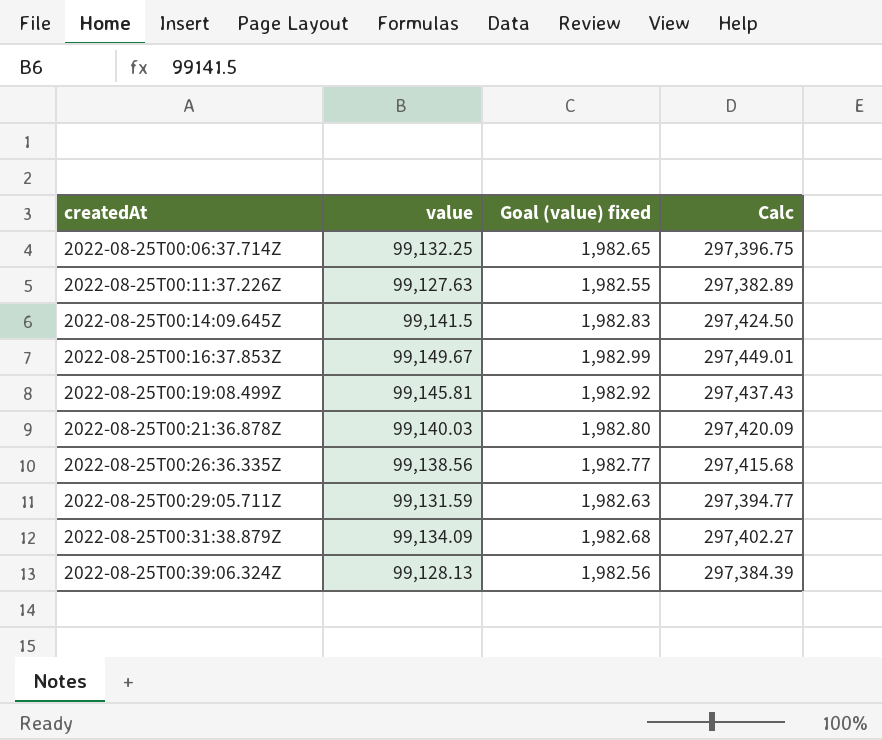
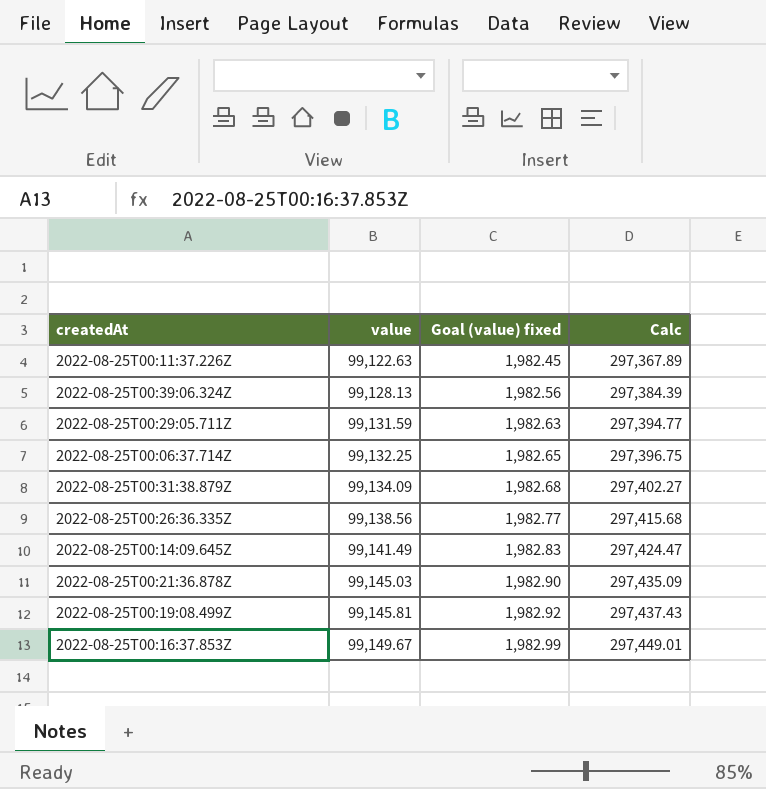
row order: createdAt ascending -> value ascending
2022-08-25T00:11:37.226Z | value: 99,127.63 -> 99,122.63
2022-08-25T00:11:37.226Z | Goal (value) fixed: 1,982.55 -> 1,982.45
2022-08-25T00:11:37.226Z | Calc: 297,382.89 -> 297,367.89
2022-08-25T00:14:09.645Z | value: 99,141.5 -> 99,141.49
2022-08-25T00:14:09.645Z | Calc: 297,424.50 -> 297,424.47
2022-08-25T00:21:36.878Z | value: 99,140.03 -> 99,145.03
2022-08-25T00:21:36.878Z | Goal (value) fixed: 1,982.80 -> 1,982.90
2022-08-25T00:21:36.878Z | Calc: 297,420.09 -> 297,435.09

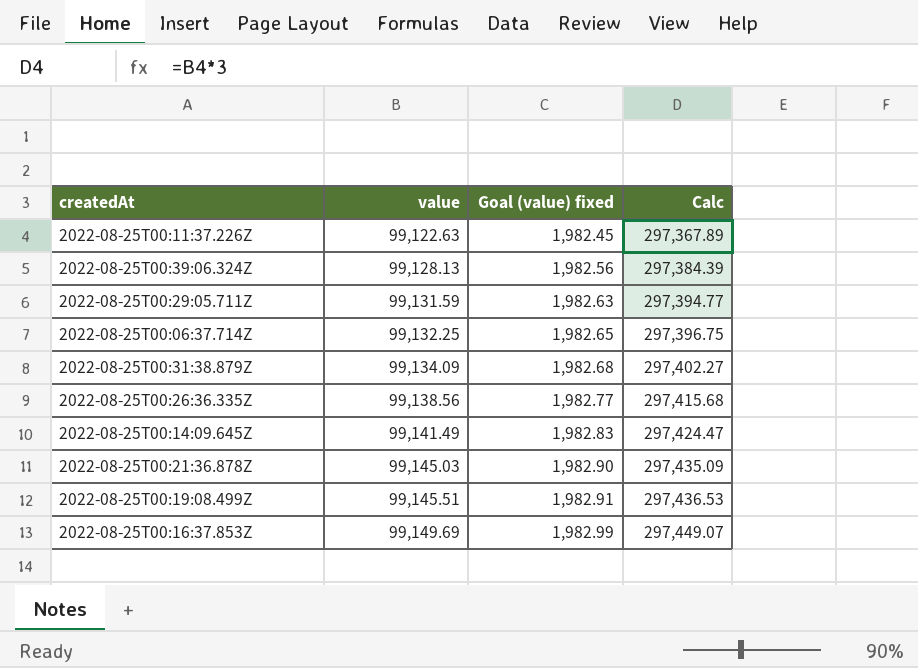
2022-08-25T00:19:08.499Z | value: 99,145.81 -> 99,145.51
2022-08-25T00:19:08.499Z | Goal (value) fixed: 1,982.92 -> 1,982.91
2022-08-25T00:19:08.499Z | Calc: 297,437.43 -> 297,436.53
2022-08-25T00:16:37.853Z | value: 99,149.67 -> 99,149.69
2022-08-25T00:16:37.853Z | Calc: 297,449.01 -> 297,449.07

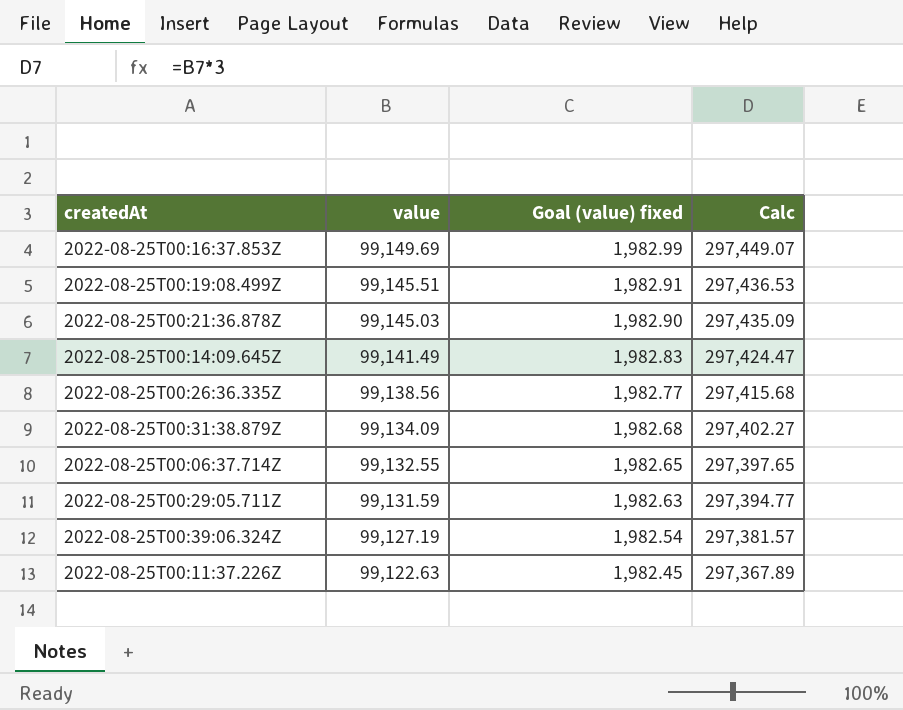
row order: value ascending -> value descending
2022-08-25T00:06:37.714Z | value: 99,132.25 -> 99,132.55
2022-08-25T00:06:37.714Z | Calc: 297,396.75 -> 297,397.65
2022-08-25T00:39:06.324Z | value: 99,128.13 -> 99,127.19
2022-08-25T00:39:06.324Z | Goal (value) fixed: 1,982.56 -> 1,982.54
2022-08-25T00:39:06.324Z | Calc: 297,384.39 -> 297,381.57

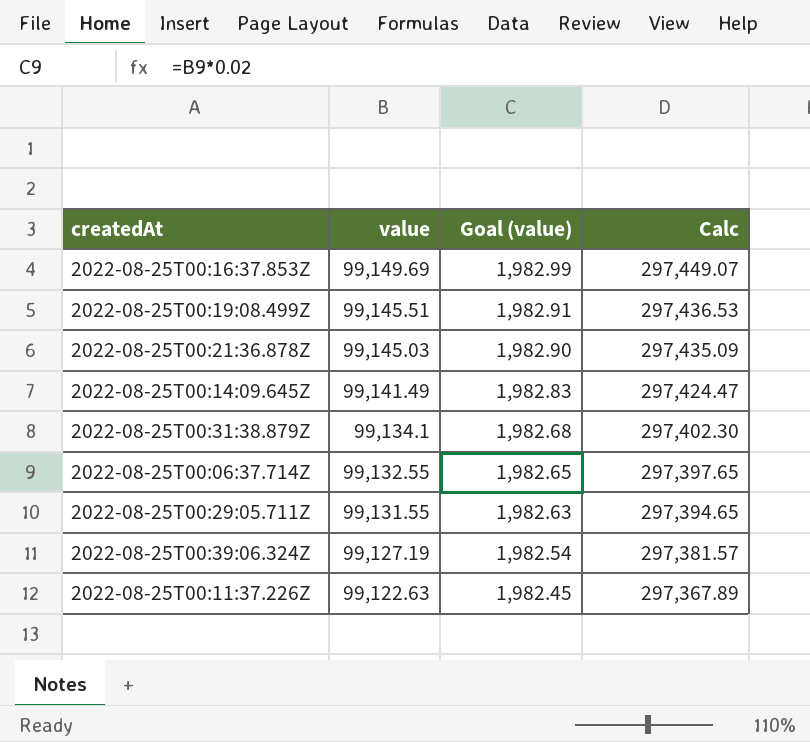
column name: Goal (value) fixed -> Goal (value)
row 2022-08-25T00:26:36.335Z: 99,138.56 | 1,982.77 | 297,415.68 -> none
2022-08-25T00:31:38.879Z | value: 99,134.09 -> 99,134.1
2022-08-25T00:31:38.879Z | Calc: 297,402.27 -> 297,402.30
2022-08-25T00:29:05.711Z | value: 99,131.59 -> 99,131.55
2022-08-25T00:29:05.711Z | Calc: 297,394.77 -> 297,394.65

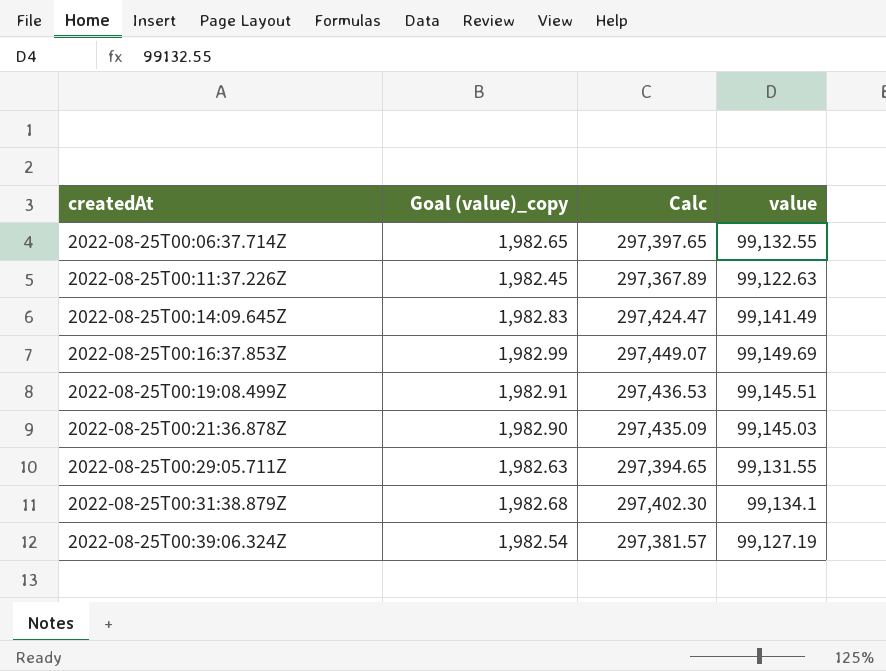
row order: value descending -> createdAt ascending
column name: Goal (value) -> Goal (value)_copy
column value | position: 2 -> 4

